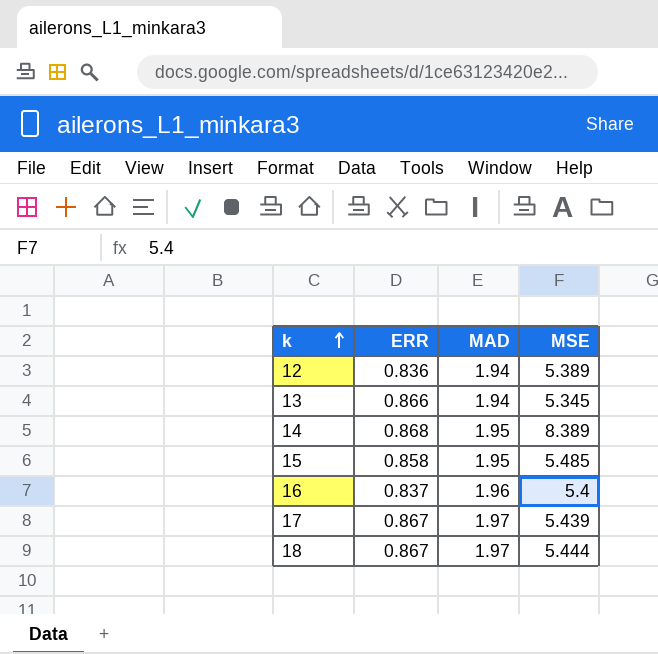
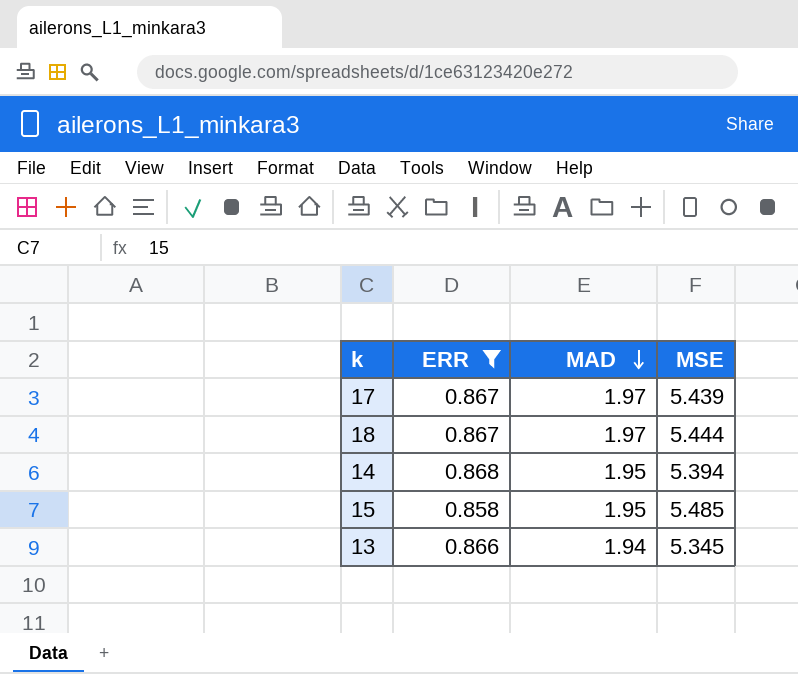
filter: none -> ERR >= 0.858
row order: k ascending -> MAD descending
14 | MSE: 8.389 -> 5.394

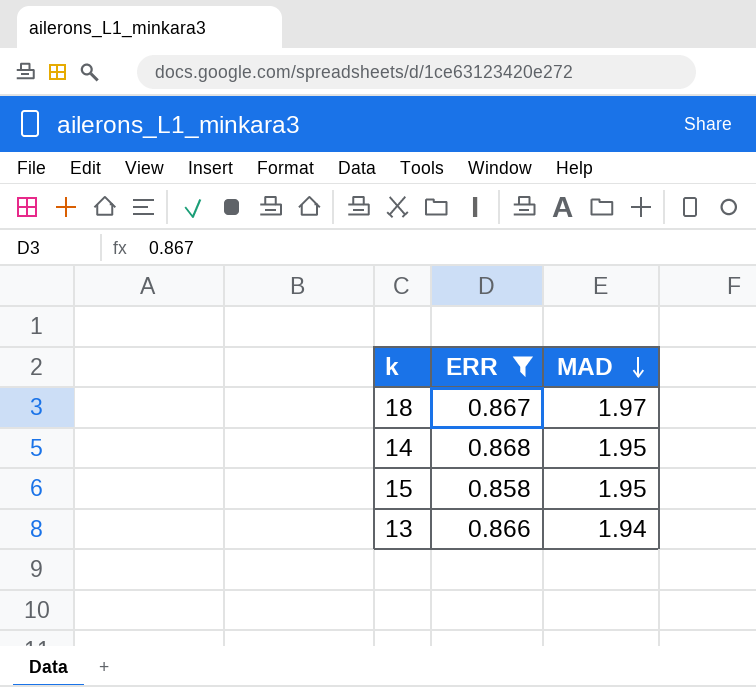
column MSE | position: 4 -> none
row 17: 0.867 | 1.97 | 5.439 -> none

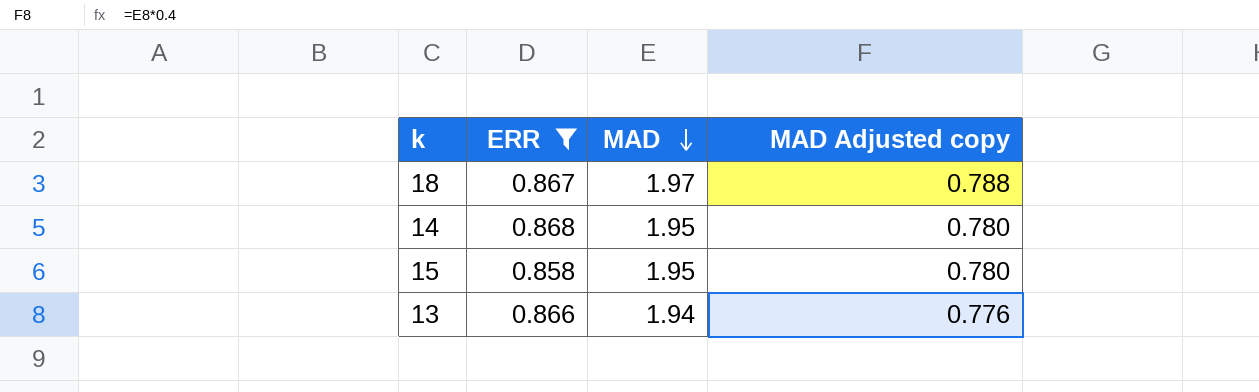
column MAD Adjusted copy | formula: none -> [MAD] * 0.4

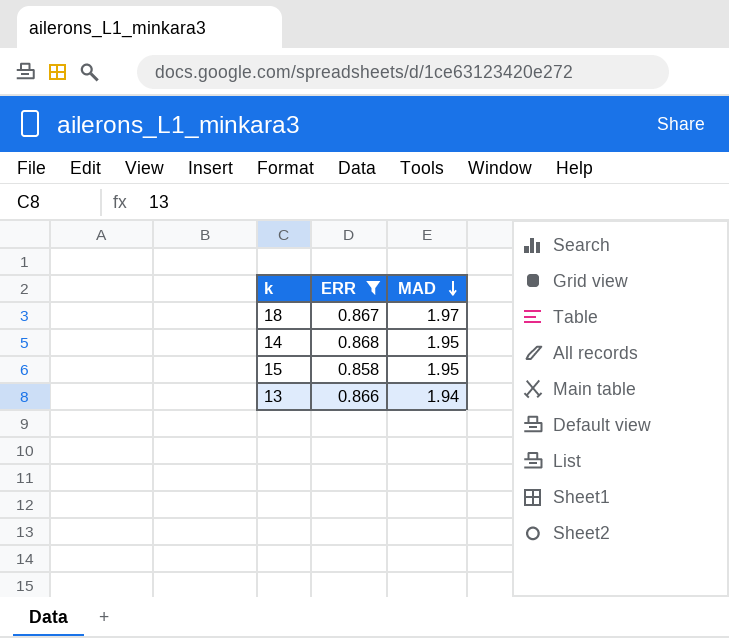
column MAD Adjusted copy | formula: [MAD] * 0.4 -> none

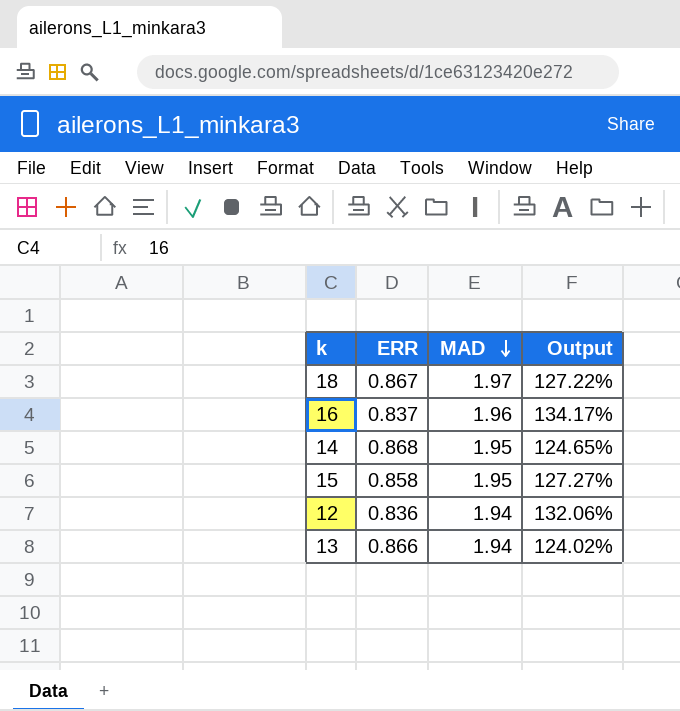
filter: ERR >= 0.858 -> none
column Output | formula: none -> ([MAD] - [ERR]) / [ERR]

